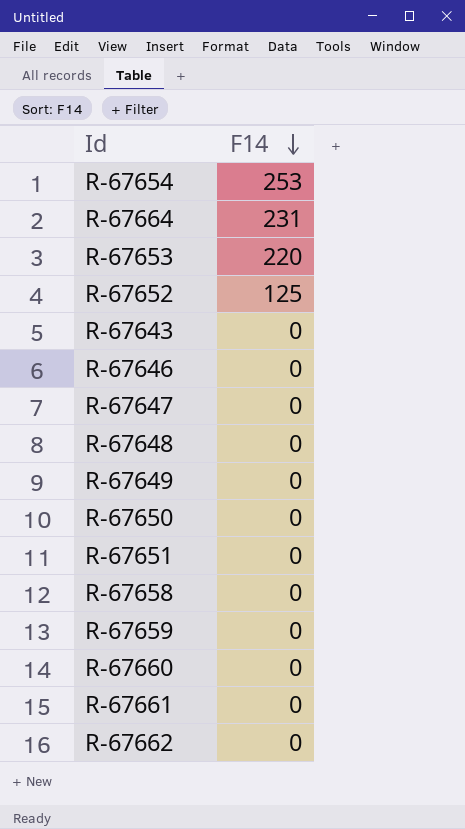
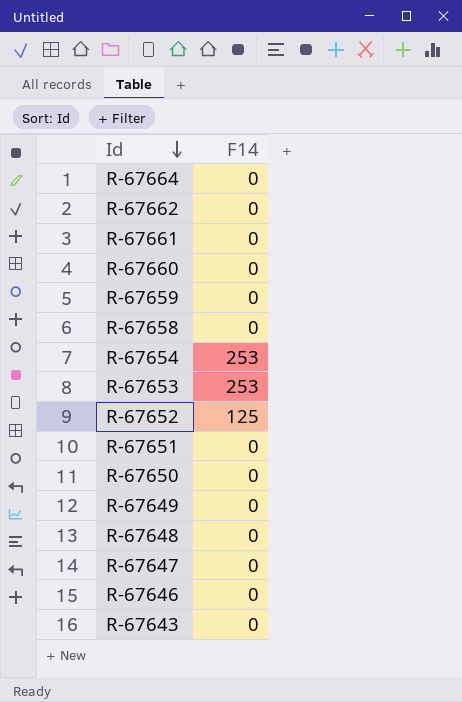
row order: F14 descending -> Id descending
R-67664 | F14: 231 -> 0
R-67653 | F14: 220 -> 253

